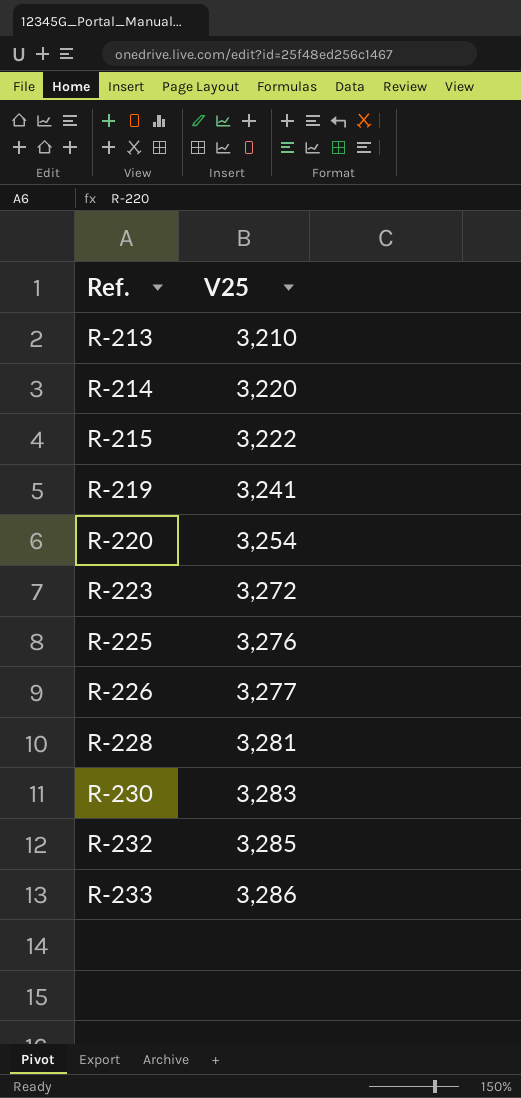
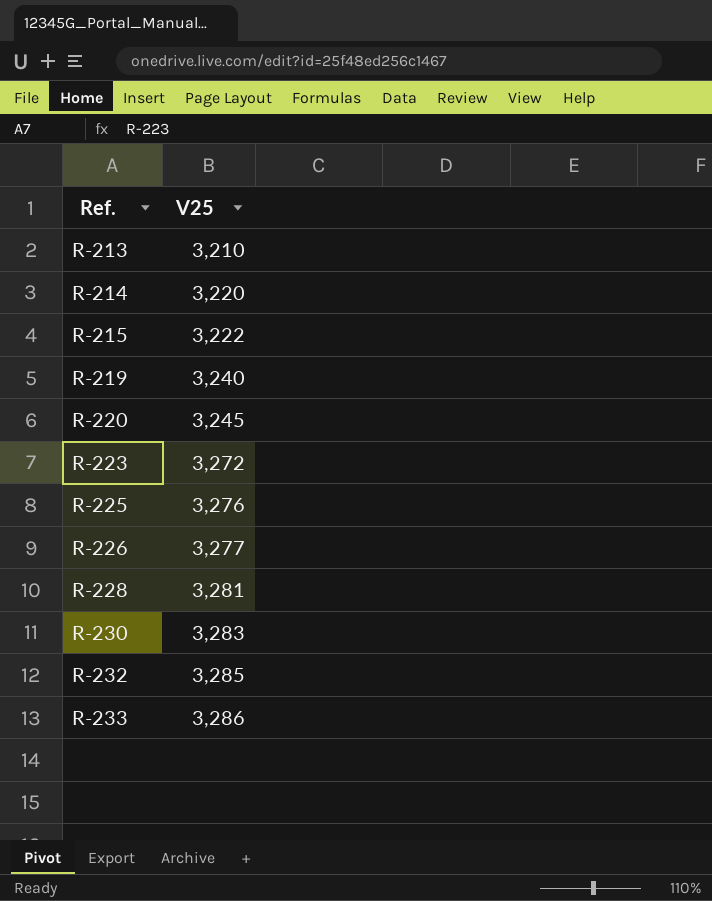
R-219 | V25: 3,241 -> 3,240
R-220 | V25: 3,254 -> 3,245

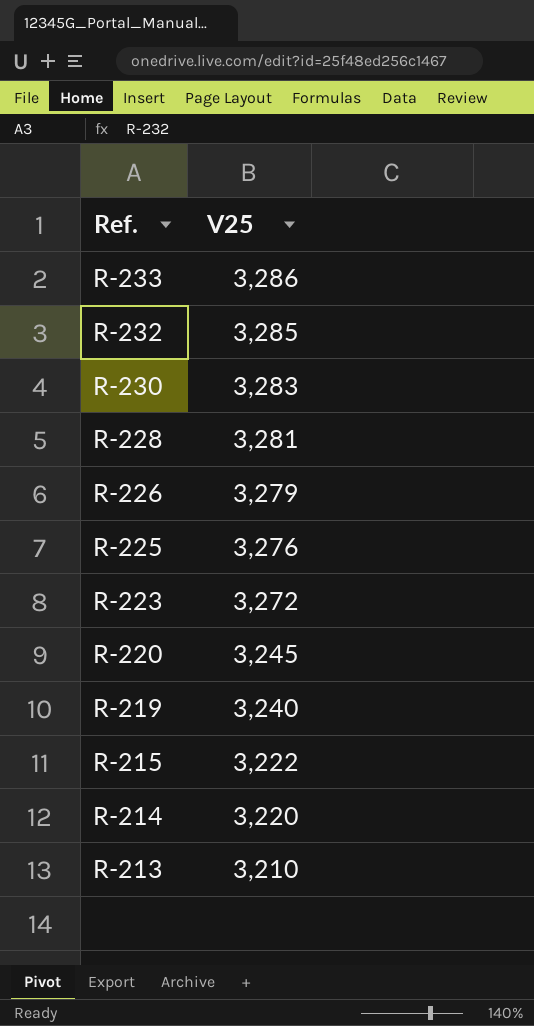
row order: Ref. ascending -> Ref. descending
R-226 | V25: 3,277 -> 3,279

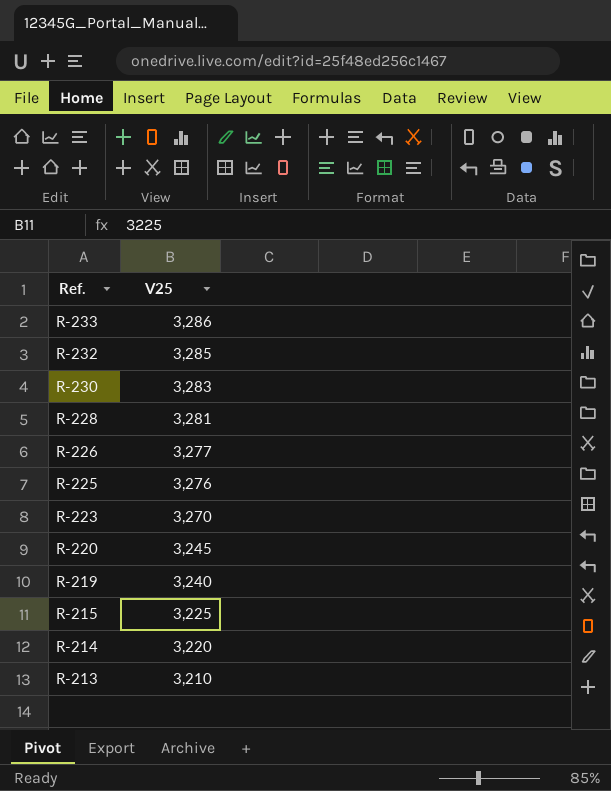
R-226 | V25: 3,279 -> 3,277
R-223 | V25: 3,272 -> 3,270
R-215 | V25: 3,222 -> 3,225

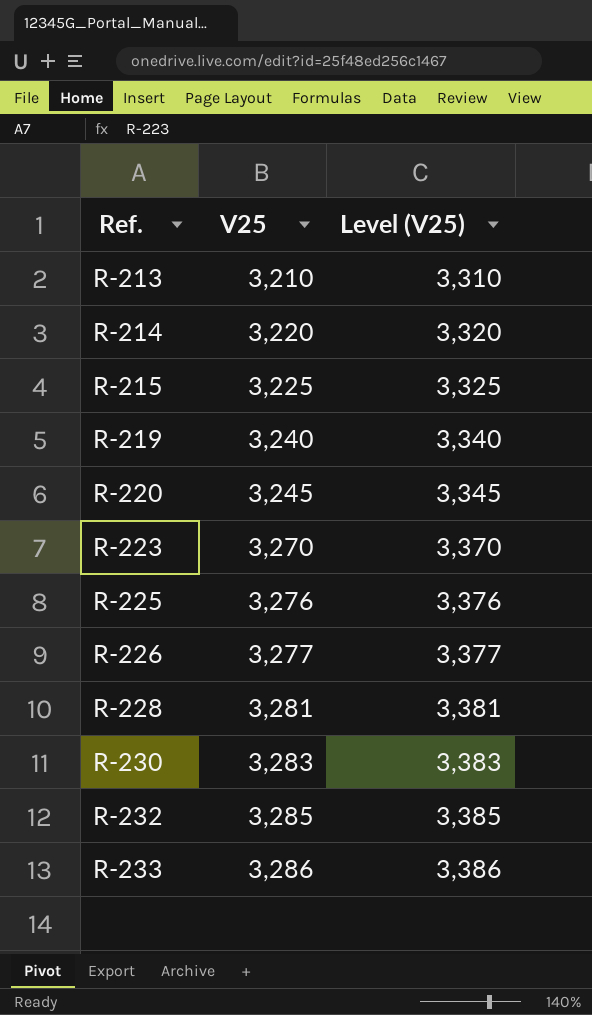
row order: Ref. descending -> Ref. ascending
column Level (V25) | formula: none -> [V25] + 100

